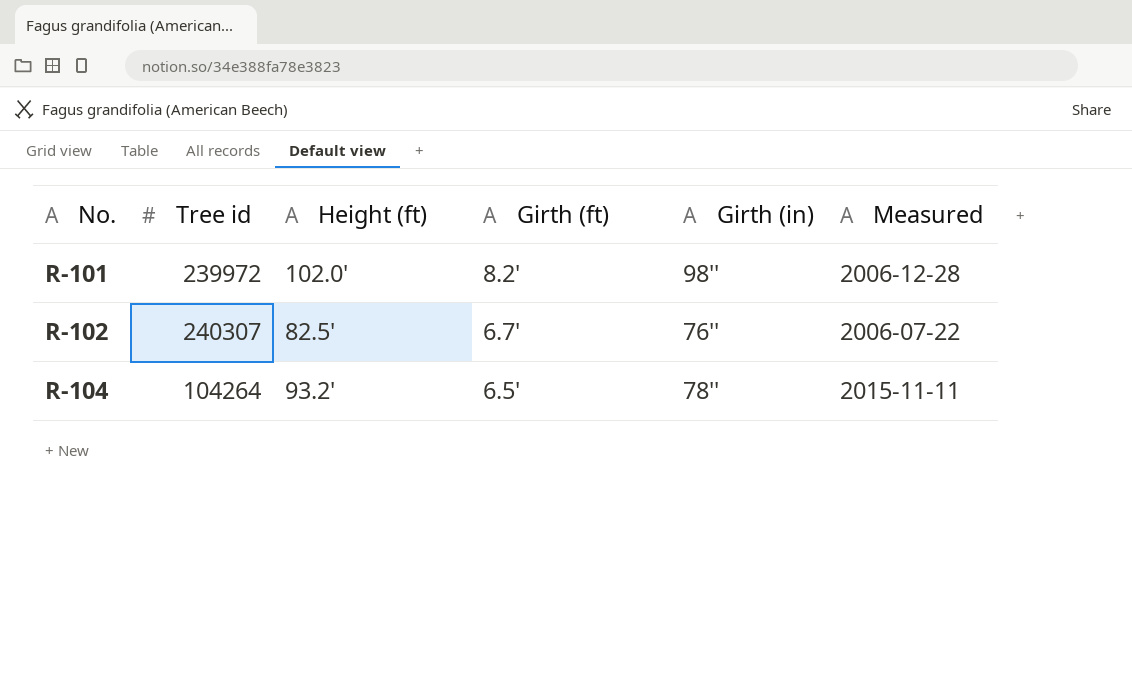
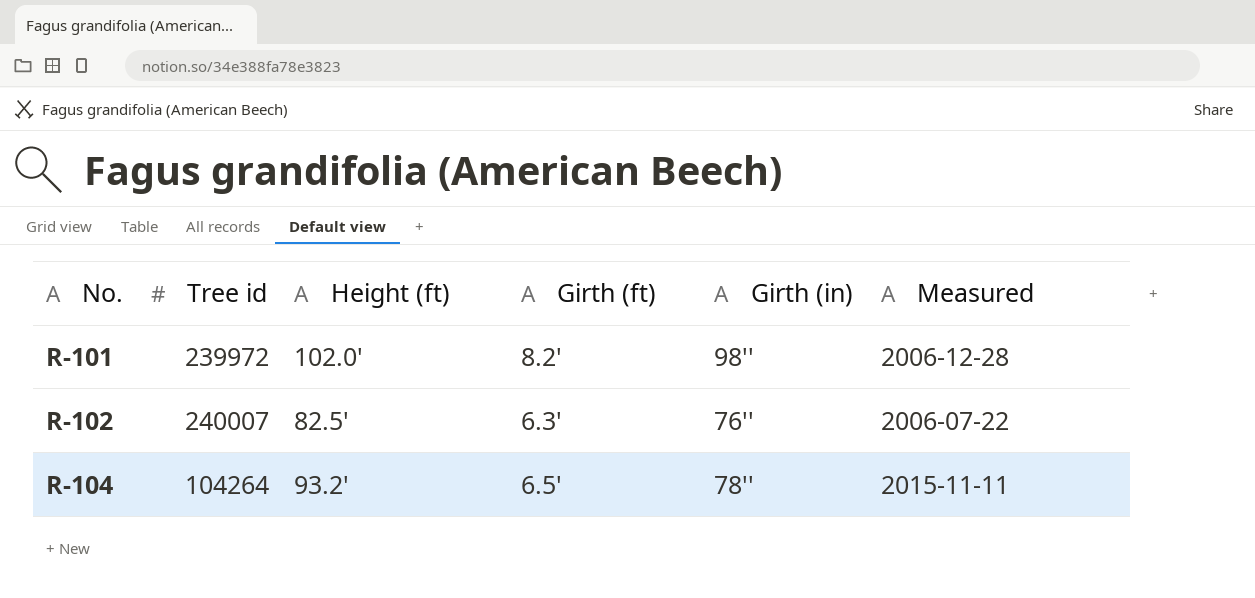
R-102 | Tree id: 240307 -> 240007
R-102 | Girth (ft): 6.7' -> 6.3'

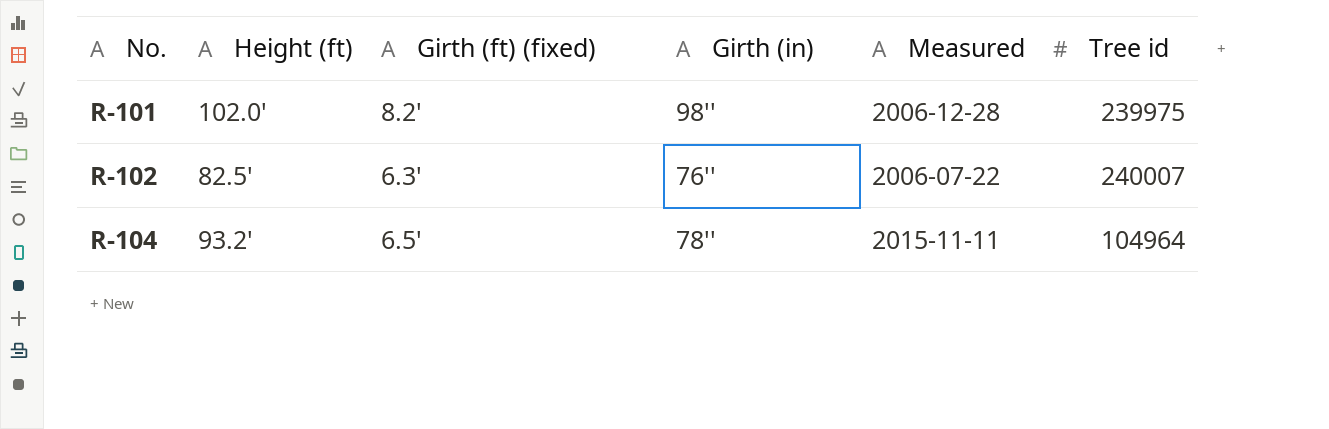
column name: Girth (ft) -> Girth (ft) (fixed)
column Tree id | position: 2 -> 6
R-101 | Tree id: 239972 -> 239975
R-104 | Tree id: 104264 -> 104964

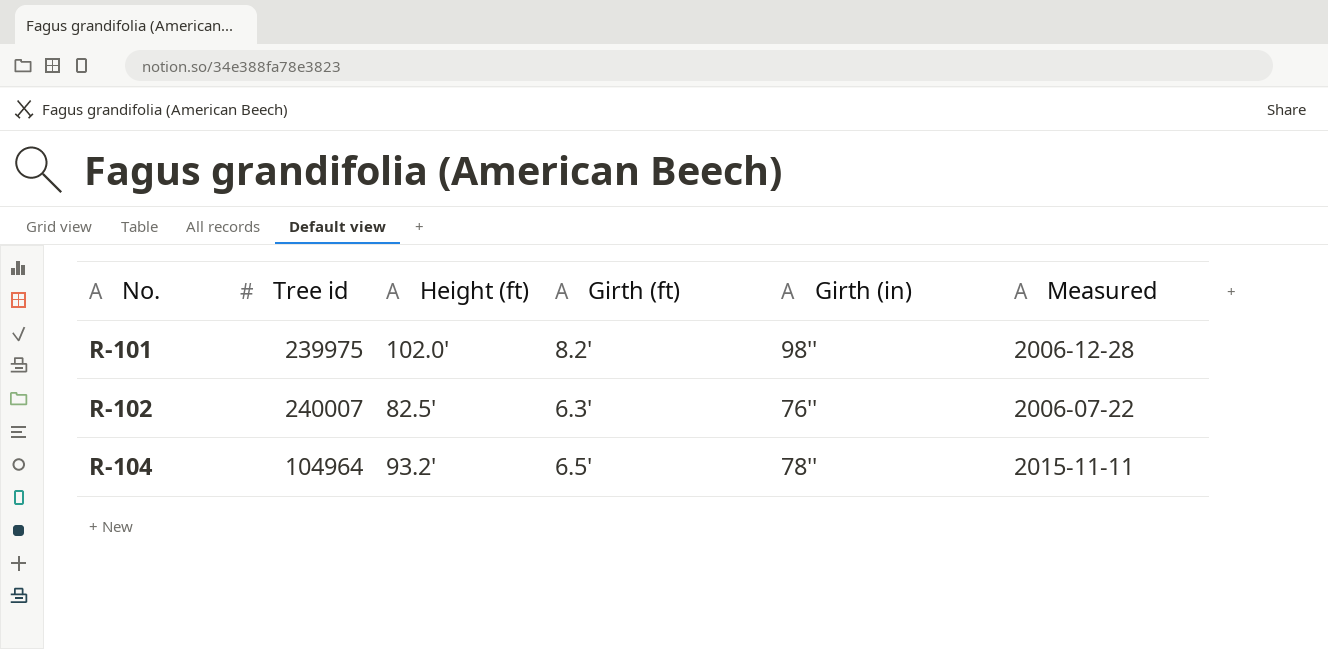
column Tree id | position: 6 -> 2
column name: Girth (ft) (fixed) -> Girth (ft)

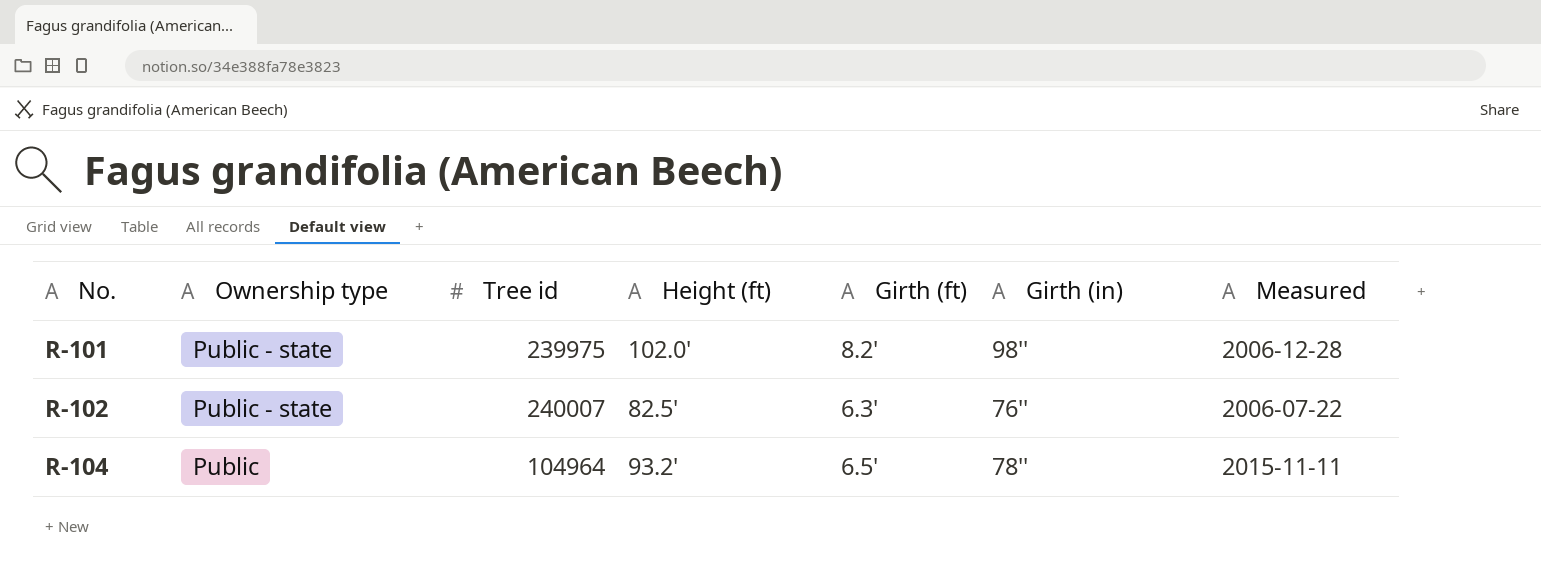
column Ownership type | position: none -> 2

